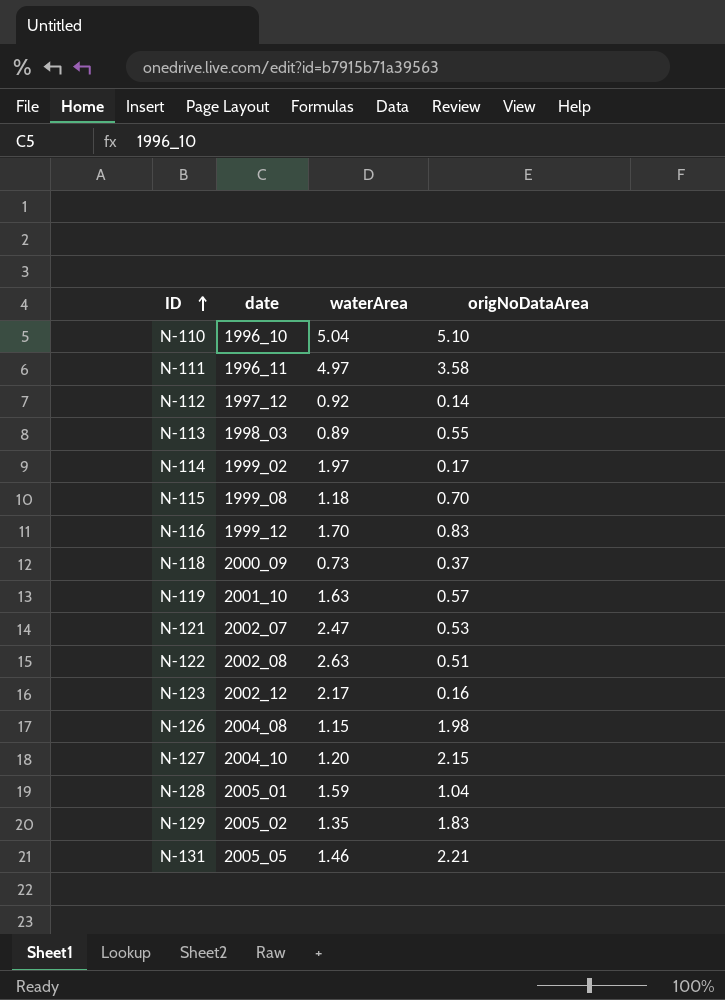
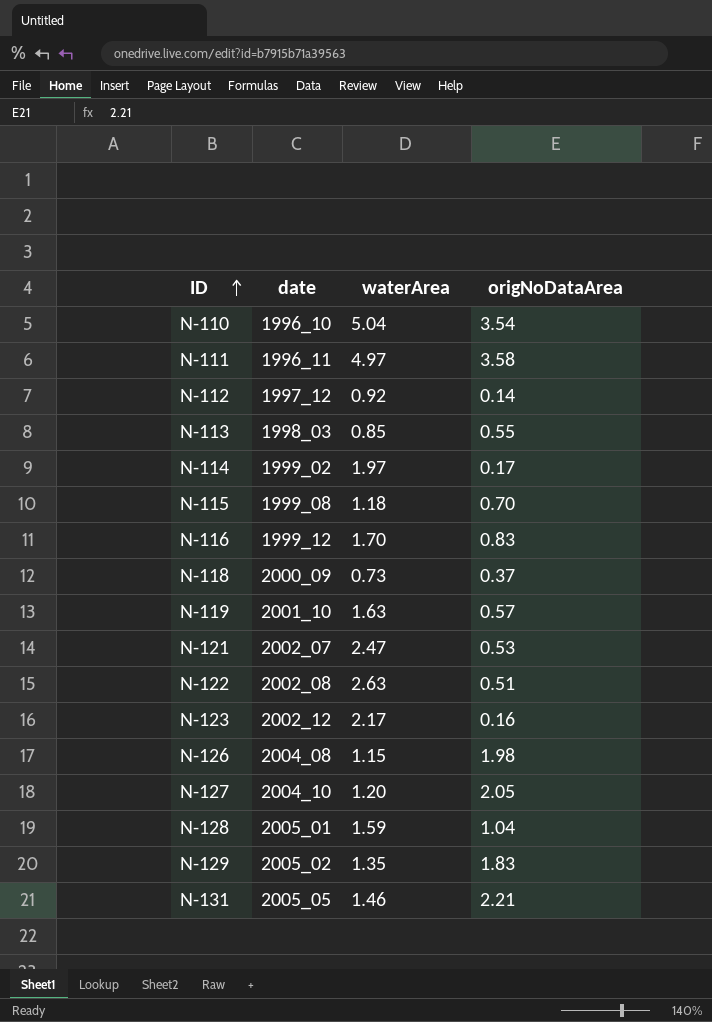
N-110 | origNoDataArea: 5.10 -> 3.54
N-113 | waterArea: 0.89 -> 0.85
N-127 | origNoDataArea: 2.15 -> 2.05

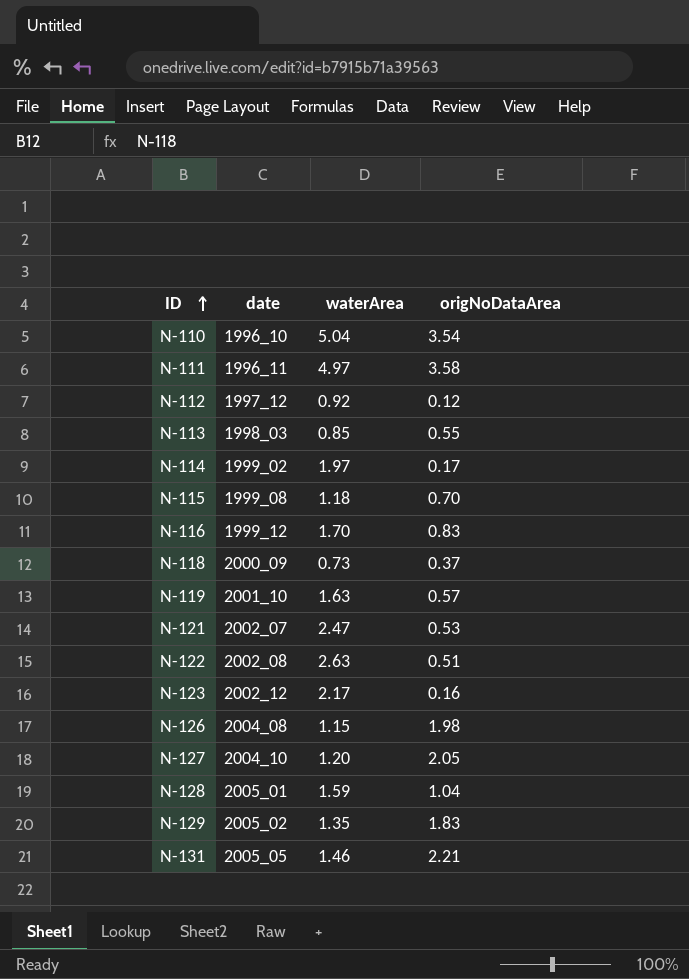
N-112 | origNoDataArea: 0.14 -> 0.12

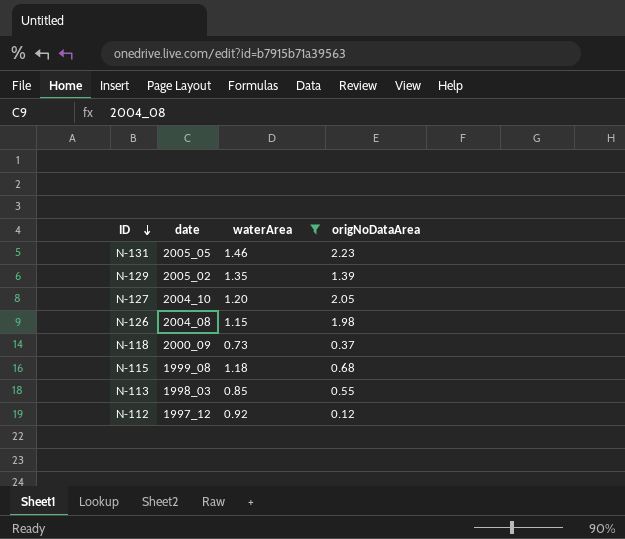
filter: none -> waterArea <= 1.46
row order: ID ascending -> ID descending
N-131 | origNoDataArea: 2.21 -> 2.23
N-129 | origNoDataArea: 1.83 -> 1.39
N-115 | origNoDataArea: 0.70 -> 0.68

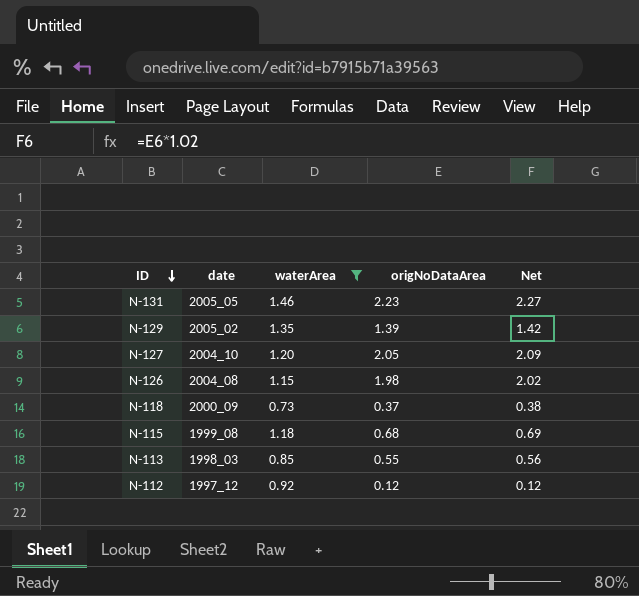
column Net | formula: none -> [origNoDataArea] * 1.02

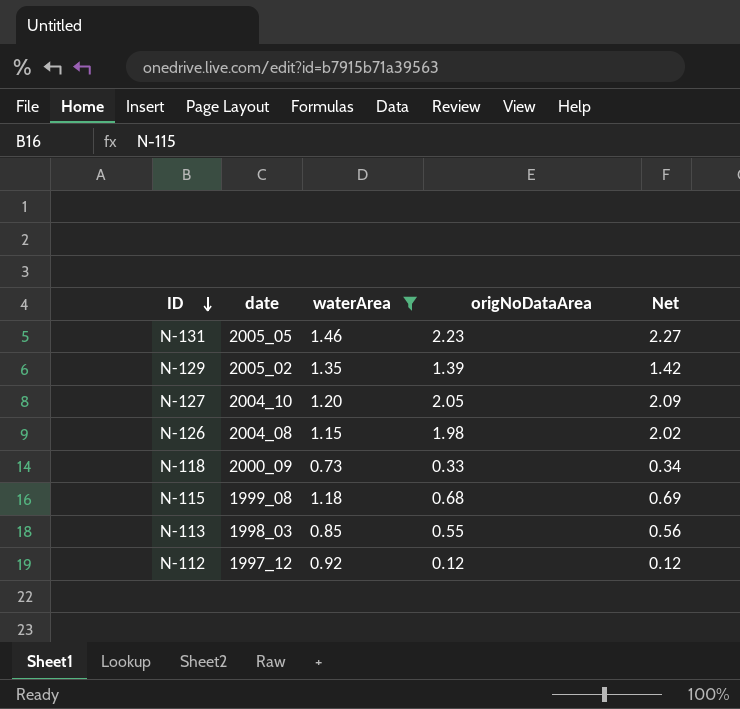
N-118 | origNoDataArea: 0.37 -> 0.33
N-118 | Net: 0.38 -> 0.34

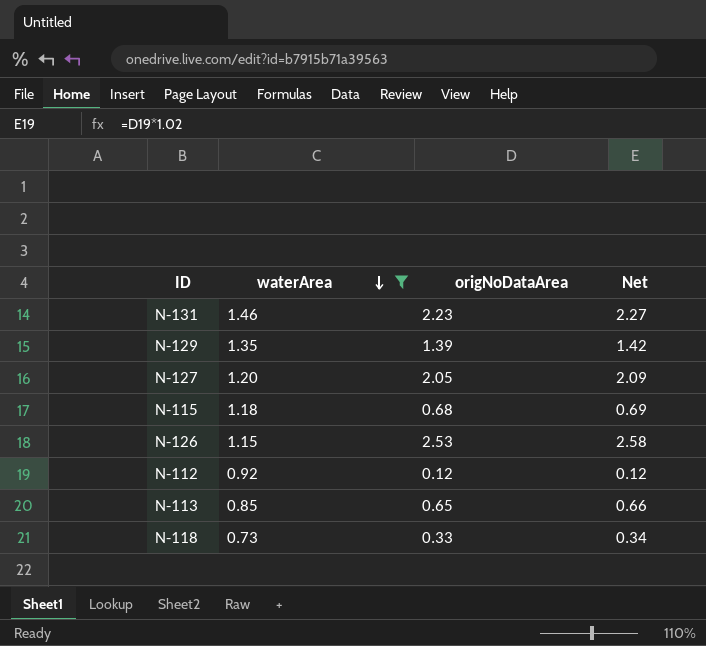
row order: ID descending -> waterArea descending
column date | position: 2 -> none
N-126 | origNoDataArea: 1.98 -> 2.53
N-126 | Net: 2.02 -> 2.58
N-113 | origNoDataArea: 0.55 -> 0.65
N-113 | Net: 0.56 -> 0.66

